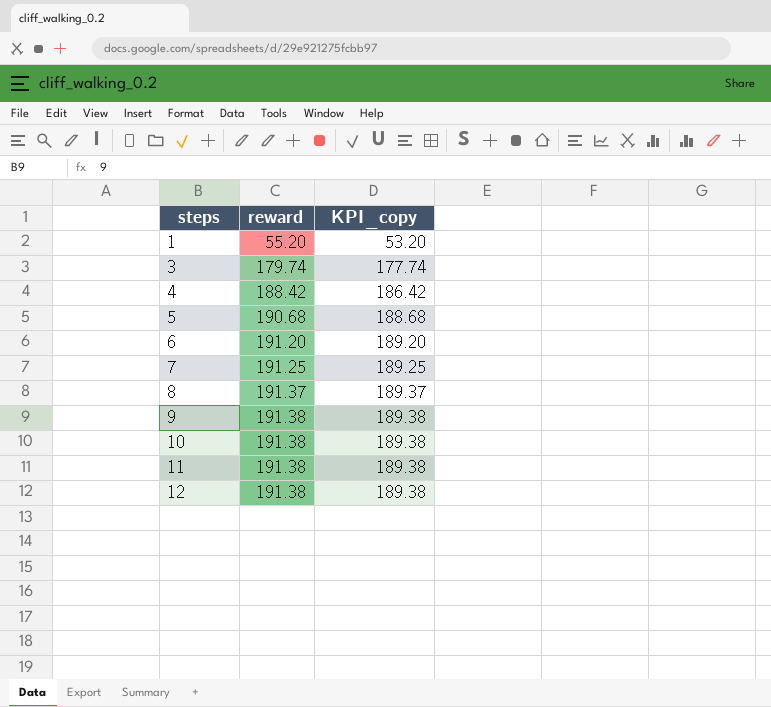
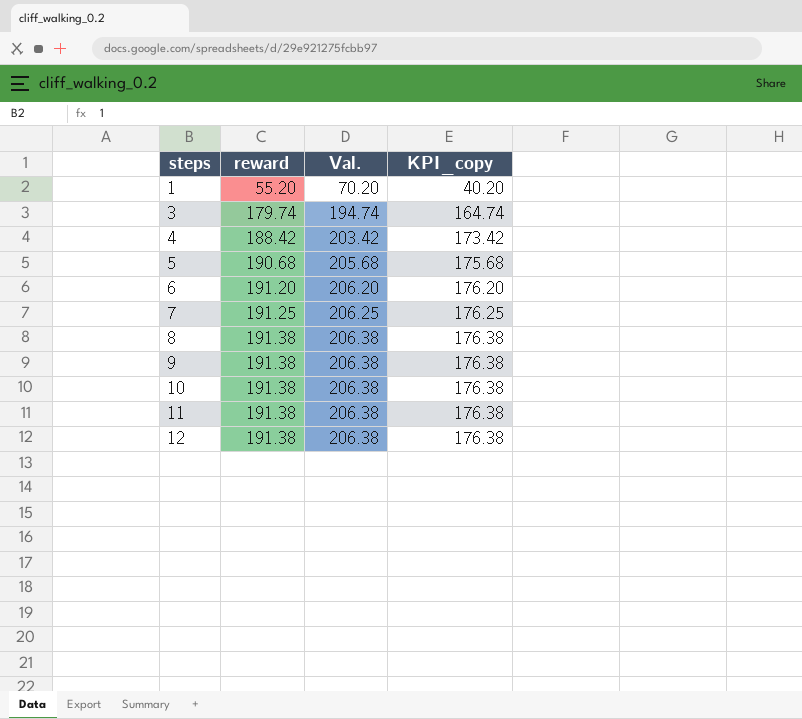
column Val. | formula: none -> [reward] + 15
column KPI_copy | formula: [reward] - 2 -> [reward] - 15
8 | reward: 191.37 -> 191.38

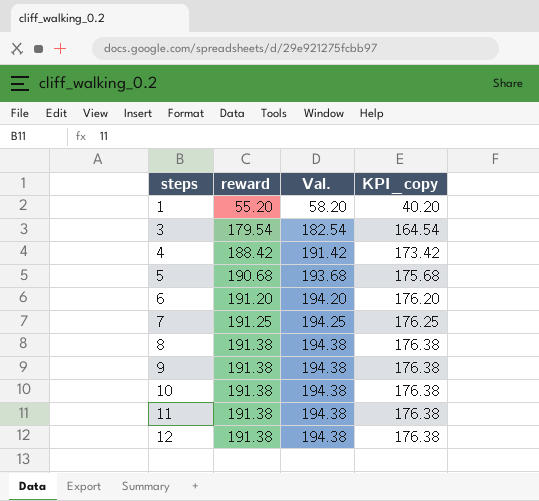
column Val. | formula: [reward] + 15 -> [reward] + 3
3 | reward: 179.74 -> 179.54
3 | KPI_copy: 164.74 -> 164.54

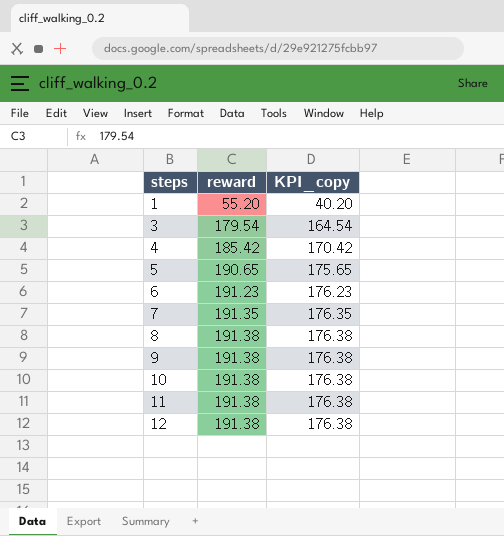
column Val. | formula: [reward] + 3 -> none
4 | reward: 188.42 -> 185.42
4 | KPI_copy: 173.42 -> 170.42
5 | reward: 190.68 -> 190.65
5 | KPI_copy: 175.68 -> 175.65
6 | reward: 191.20 -> 191.23
6 | KPI_copy: 176.20 -> 176.23
7 | reward: 191.25 -> 191.35
7 | KPI_copy: 176.25 -> 176.35

